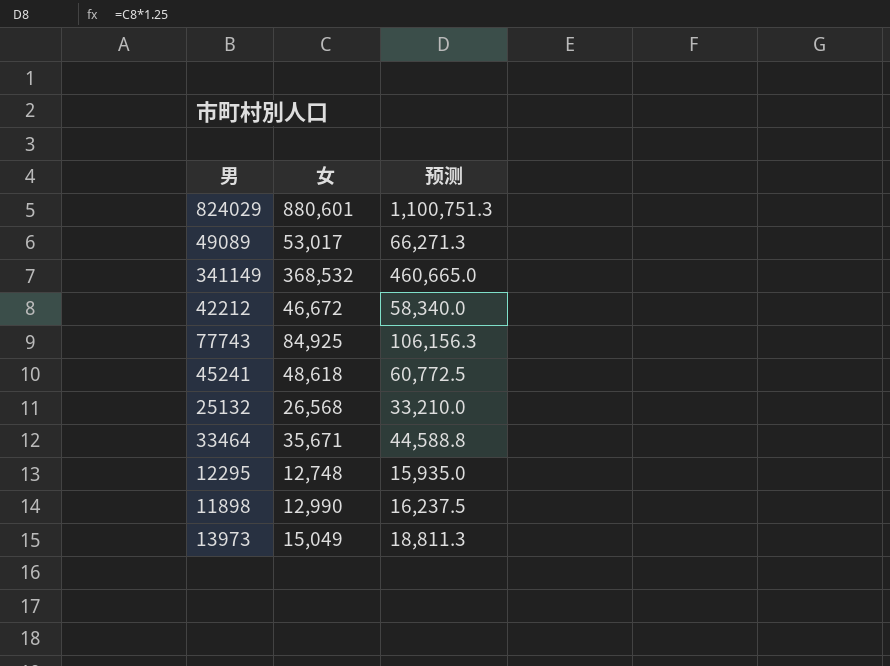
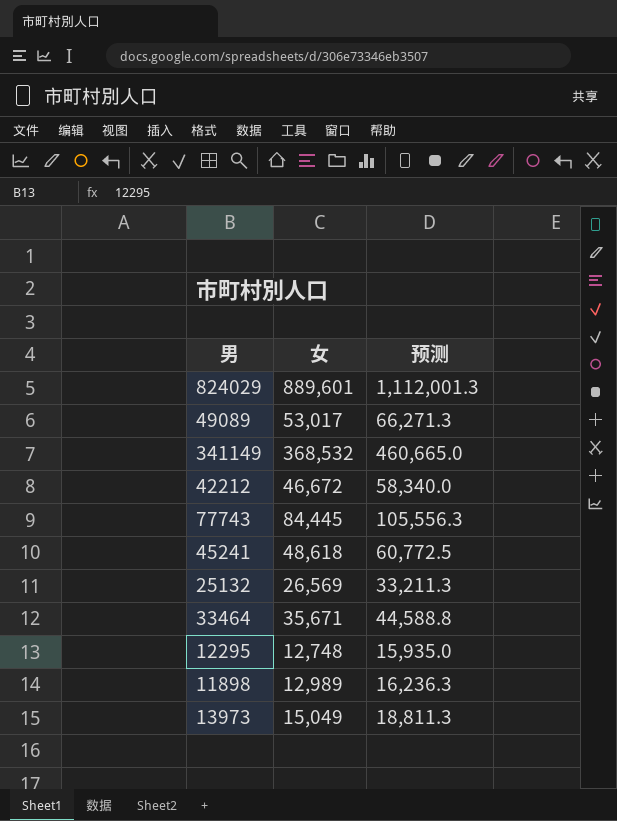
824029 | 女: 880,601 -> 889,601
824029 | 预测: 1,100,751.3 -> 1,112,001.3
77743 | 女: 84,925 -> 84,445
77743 | 预测: 106,156.3 -> 105,556.3
25132 | 女: 26,568 -> 26,569
25132 | 预测: 33,210.0 -> 33,211.3
11898 | 女: 12,990 -> 12,989
11898 | 预测: 16,237.5 -> 16,236.3

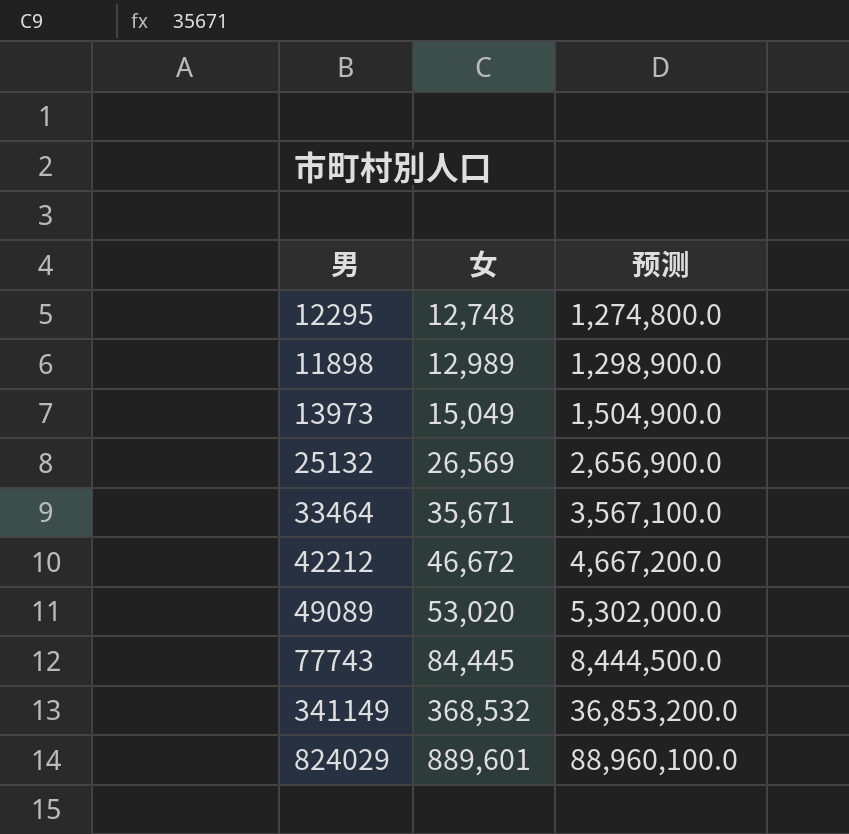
row order: none -> 女 ascending
column 预测 | formula: [女] * 1.25 -> [女] * 100
row 45241: 48,618 | 60,772.5 -> none
49089 | 女: 53,017 -> 53,020

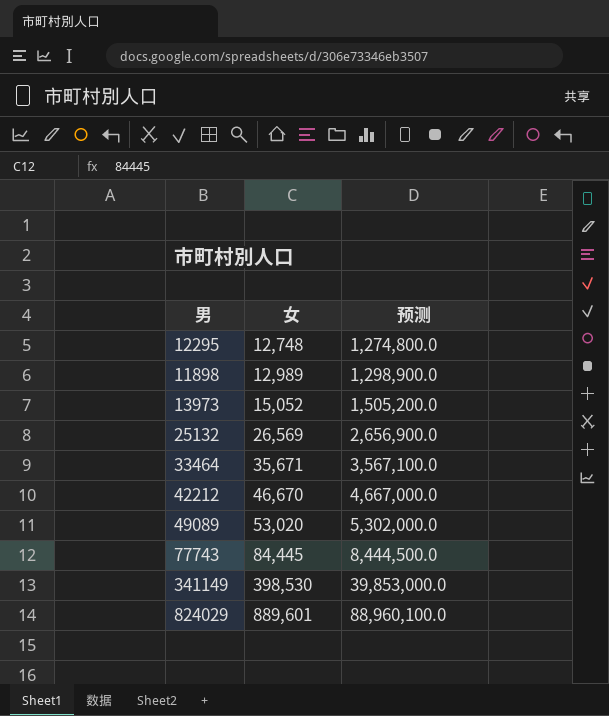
13973 | 女: 15,049 -> 15,052
13973 | 预测: 1,504,900.0 -> 1,505,200.0
42212 | 女: 46,672 -> 46,670
42212 | 预测: 4,667,200.0 -> 4,667,000.0
341149 | 女: 368,532 -> 398,530
341149 | 预测: 36,853,200.0 -> 39,853,000.0

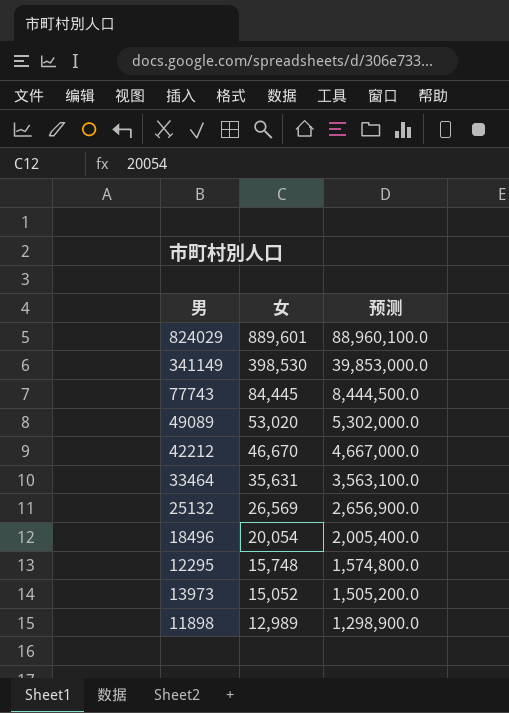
row order: 女 ascending -> 女 descending
33464 | 女: 35,671 -> 35,631
33464 | 预测: 3,567,100.0 -> 3,563,100.0
row 18496: none -> 20,054 | 2,005,400.0
12295 | 女: 12,748 -> 15,748
12295 | 预测: 1,274,800.0 -> 1,574,800.0

